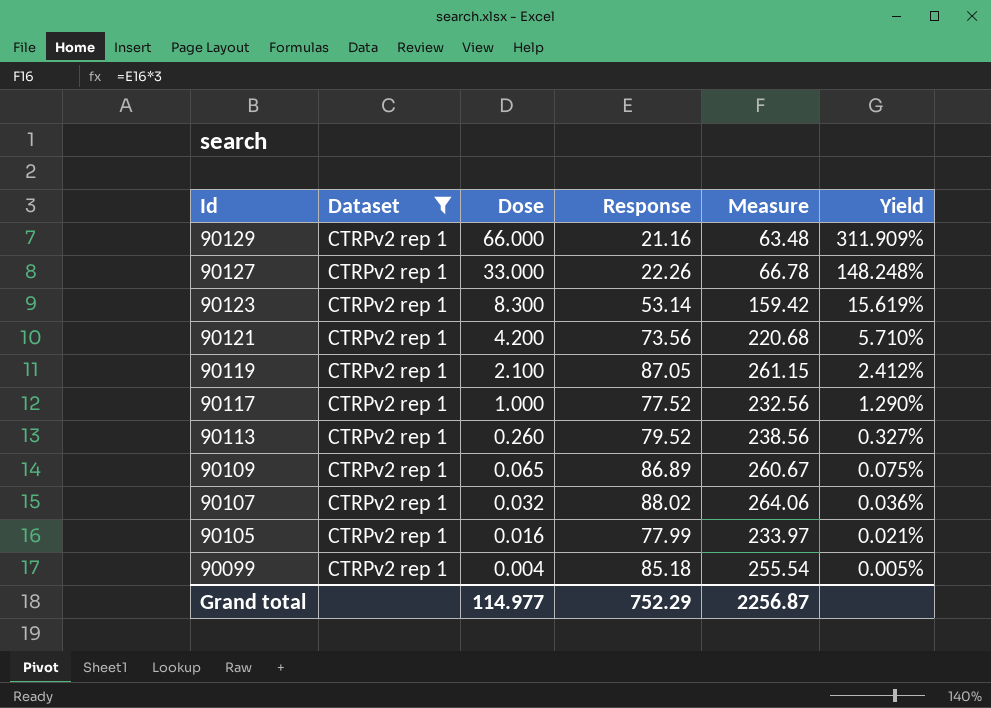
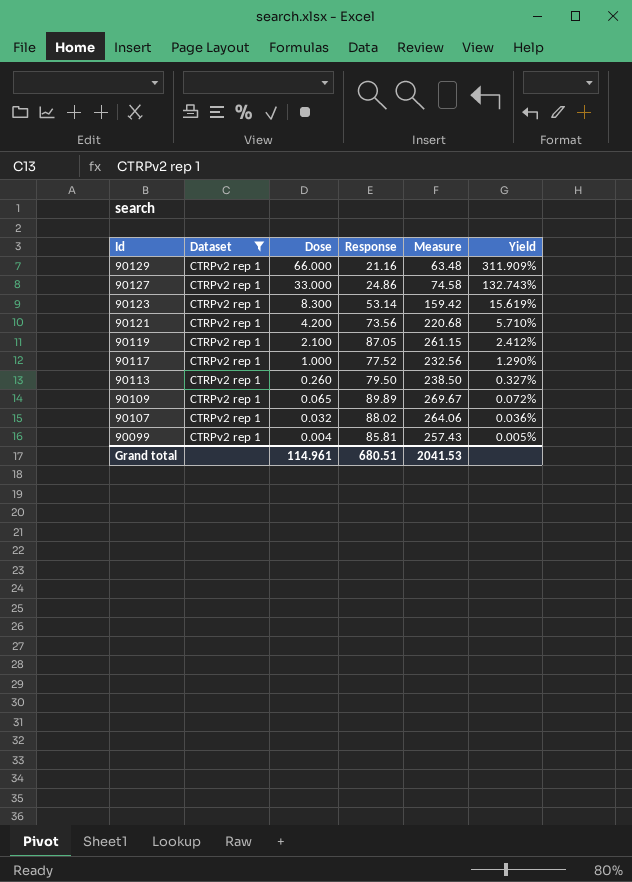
row 90105: CTRPv2 rep 1 | 0.016 | 77.99 | 233.97 | 0.021% -> none
90127 | Response: 22.26 -> 24.86
90127 | Measure: 66.78 -> 74.58
90127 | Yield: 148.248% -> 132.743%
90113 | Response: 79.52 -> 79.50
90113 | Measure: 238.56 -> 238.50
90109 | Response: 86.89 -> 89.89
90109 | Measure: 260.67 -> 269.67
90109 | Yield: 0.075% -> 0.072%
90099 | Response: 85.18 -> 85.81
90099 | Measure: 255.54 -> 257.43
Grand total | Dose: 114.977 -> 114.961
Grand total | Response: 752.29 -> 680.51
Grand total | Measure: 2256.87 -> 2041.53

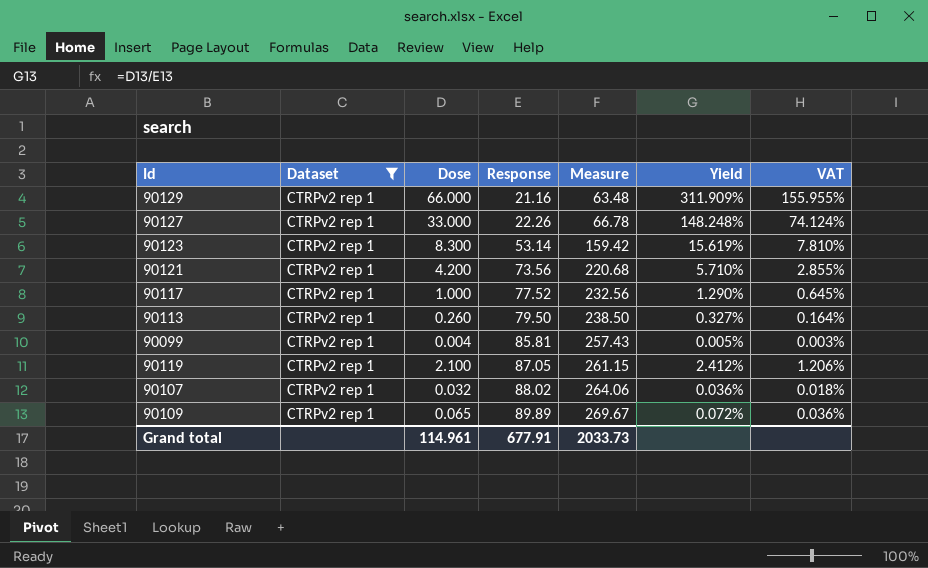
row order: Id descending -> Response ascending
column VAT | formula: none -> [Yield] * 0.5
90127 | Response: 24.86 -> 22.26
90127 | Measure: 74.58 -> 66.78
90127 | Yield: 132.743% -> 148.248%
Grand total | Response: 680.51 -> 677.91
Grand total | Measure: 2041.53 -> 2033.73

